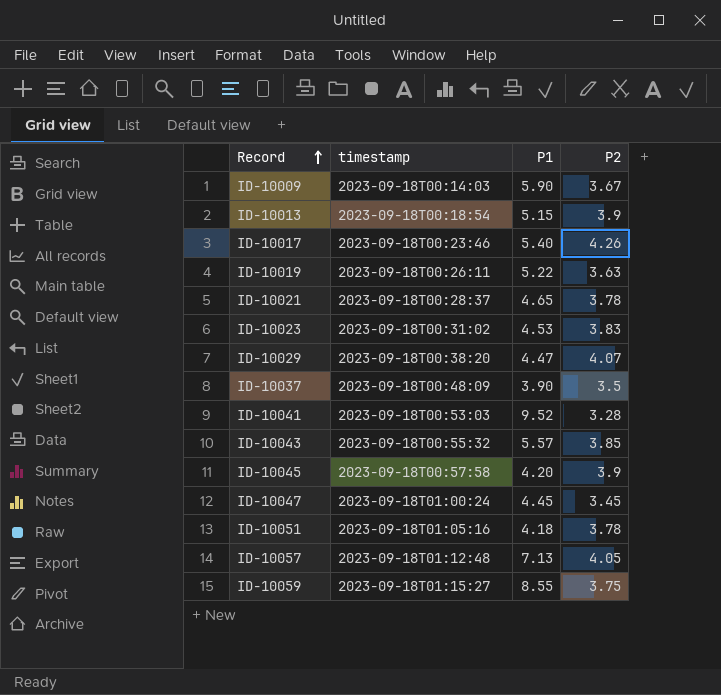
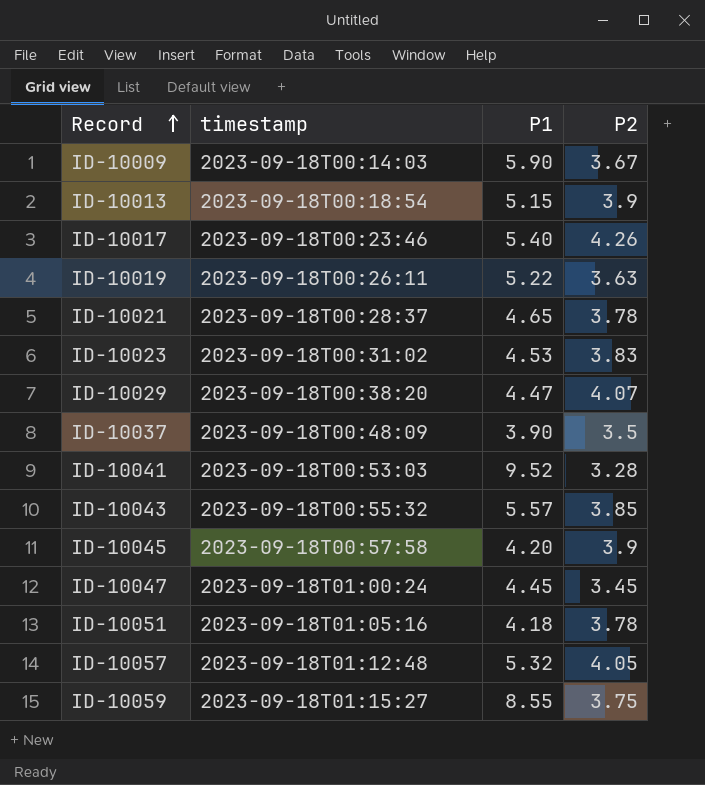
ID-10057 | P1: 7.13 -> 5.32

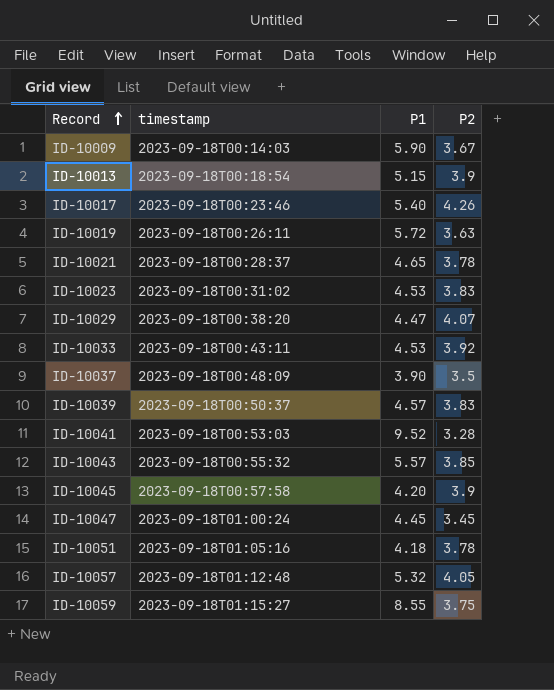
ID-10019 | P1: 5.22 -> 5.72
row ID-10033: none -> 2023-09-18T00:43:11 | 4.53 | 3.92
row ID-10039: none -> 2023-09-18T00:50:37 | 4.57 | 3.83

